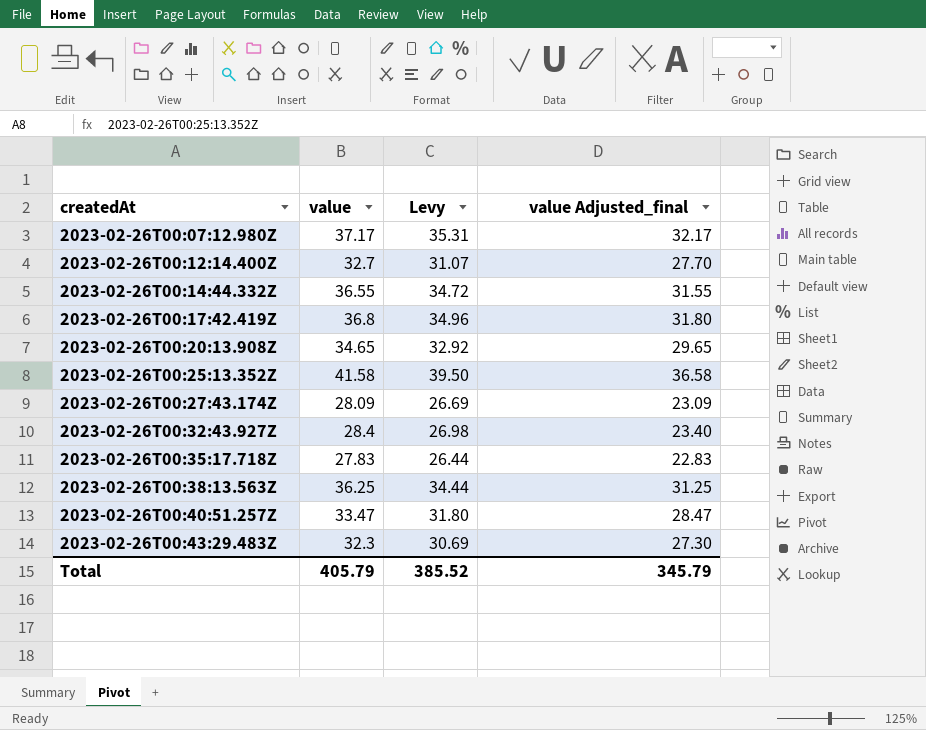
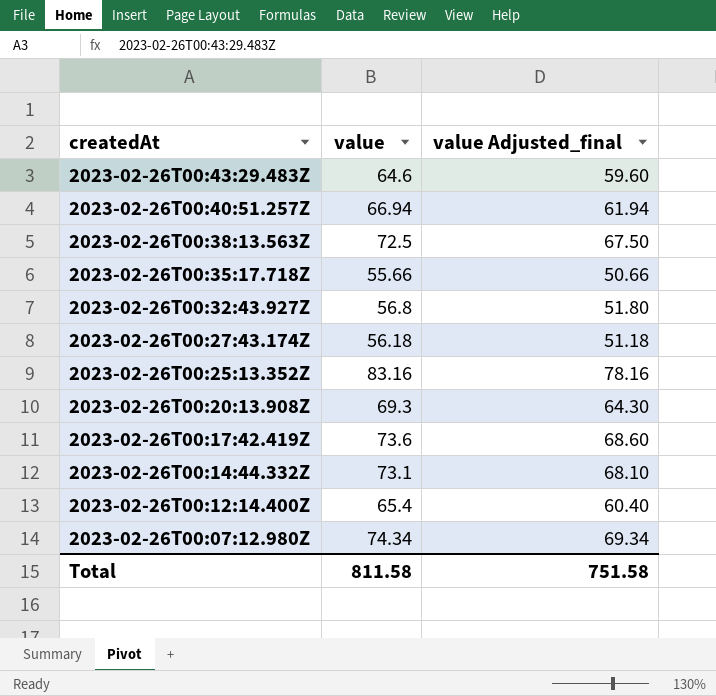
row order: createdAt ascending -> createdAt descending
column Levy | formula: [value] * 0.95 -> none
2023-02-26T00:43:29.483Z | value: 32.3 -> 64.6
2023-02-26T00:43:29.483Z | value Adjusted_final: 27.30 -> 59.60
2023-02-26T00:40:51.257Z | value: 33.47 -> 66.94
2023-02-26T00:40:51.257Z | value Adjusted_final: 28.47 -> 61.94
2023-02-26T00:38:13.563Z | value: 36.25 -> 72.5
2023-02-26T00:38:13.563Z | value Adjusted_final: 31.25 -> 67.50
2023-02-26T00:35:17.718Z | value: 27.83 -> 55.66
2023-02-26T00:35:17.718Z | value Adjusted_final: 22.83 -> 50.66
2023-02-26T00:32:43.927Z | value: 28.4 -> 56.8
2023-02-26T00:32:43.927Z | value Adjusted_final: 23.40 -> 51.80
2023-02-26T00:27:43.174Z | value: 28.09 -> 56.18
2023-02-26T00:27:43.174Z | value Adjusted_final: 23.09 -> 51.18
2023-02-26T00:25:13.352Z | value: 41.58 -> 83.16
2023-02-26T00:25:13.352Z | value Adjusted_final: 36.58 -> 78.16
2023-02-26T00:20:13.908Z | value: 34.65 -> 69.3
2023-02-26T00:20:13.908Z | value Adjusted_final: 29.65 -> 64.30
2023-02-26T00:17:42.419Z | value: 36.8 -> 73.6
2023-02-26T00:17:42.419Z | value Adjusted_final: 31.80 -> 68.60
2023-02-26T00:14:44.332Z | value: 36.55 -> 73.1
2023-02-26T00:14:44.332Z | value Adjusted_final: 31.55 -> 68.10
2023-02-26T00:12:14.400Z | value: 32.7 -> 65.4
2023-02-26T00:12:14.400Z | value Adjusted_final: 27.70 -> 60.40
2023-02-26T00:07:12.980Z | value: 37.17 -> 74.34
2023-02-26T00:07:12.980Z | value Adjusted_final: 32.17 -> 69.34
Total | value: 405.79 -> 811.58
Total | value Adjusted_final: 345.79 -> 751.58

